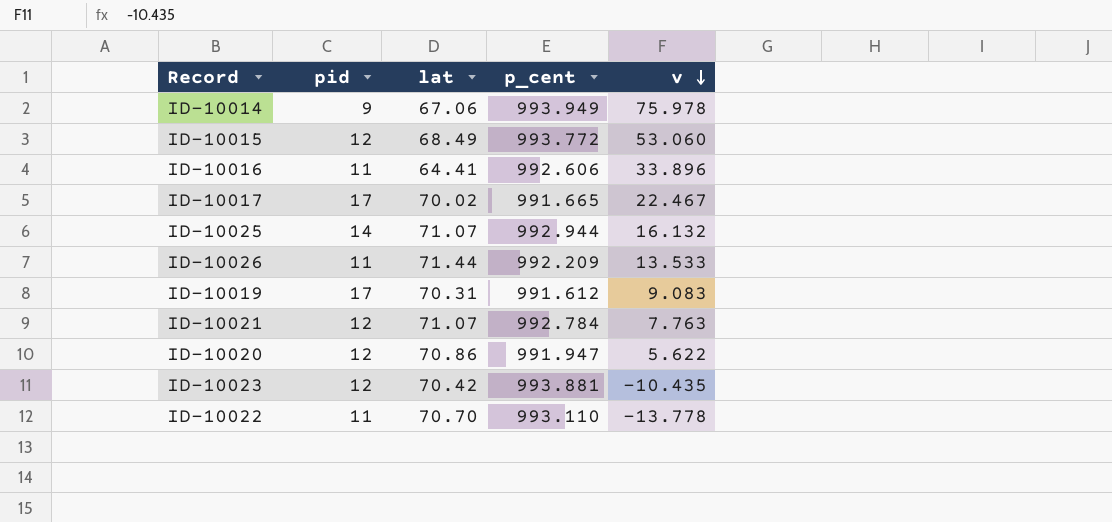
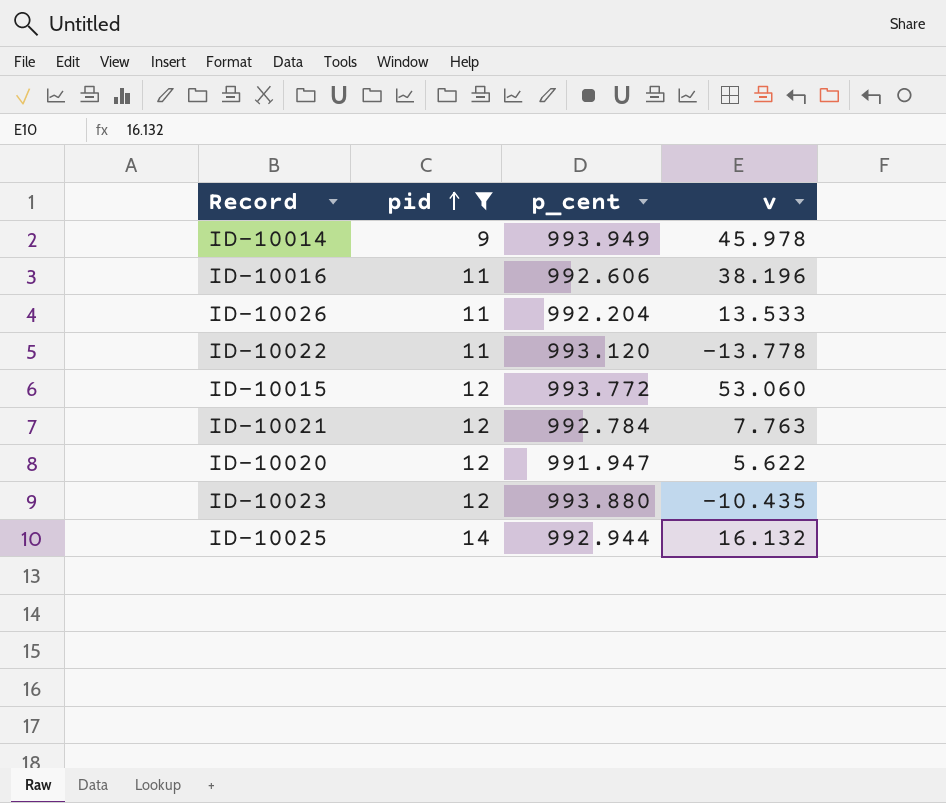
filter: none -> pid != 17
row order: v descending -> pid ascending
column lat | position: 3 -> none
ID-10014 | v: 75.978 -> 45.978
ID-10016 | v: 33.896 -> 38.196
ID-10026 | p_cent: 992.209 -> 992.204
ID-10022 | p_cent: 993.110 -> 993.120
ID-10023 | p_cent: 993.881 -> 993.880

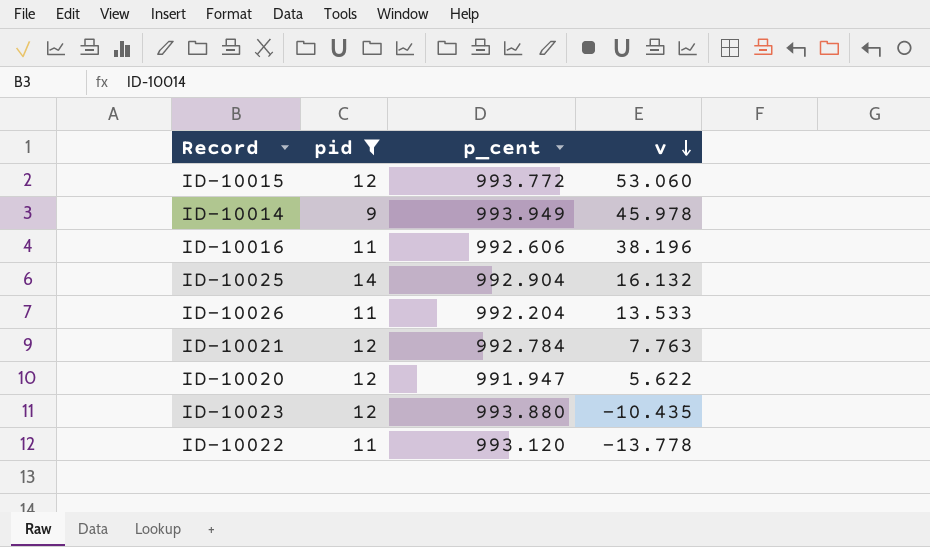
row order: pid ascending -> v descending
ID-10025 | p_cent: 992.944 -> 992.904

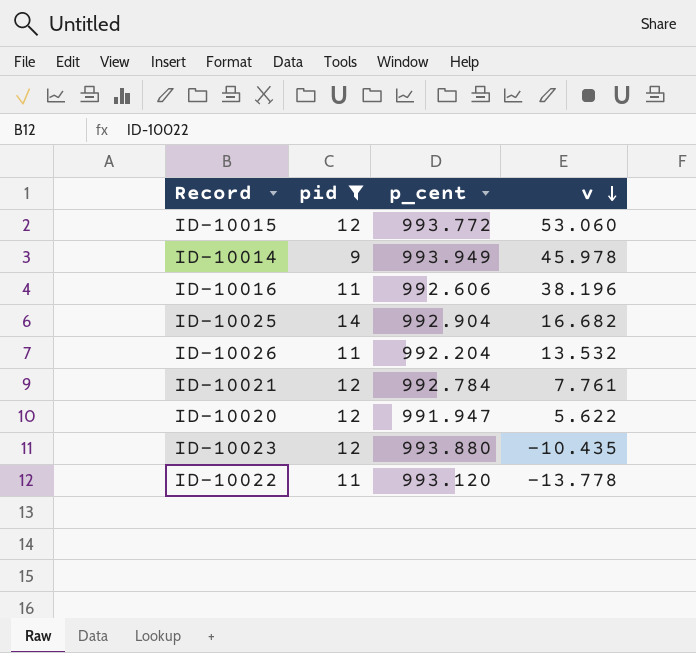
ID-10025 | v: 16.132 -> 16.682
ID-10026 | v: 13.533 -> 13.532
ID-10021 | v: 7.763 -> 7.761

